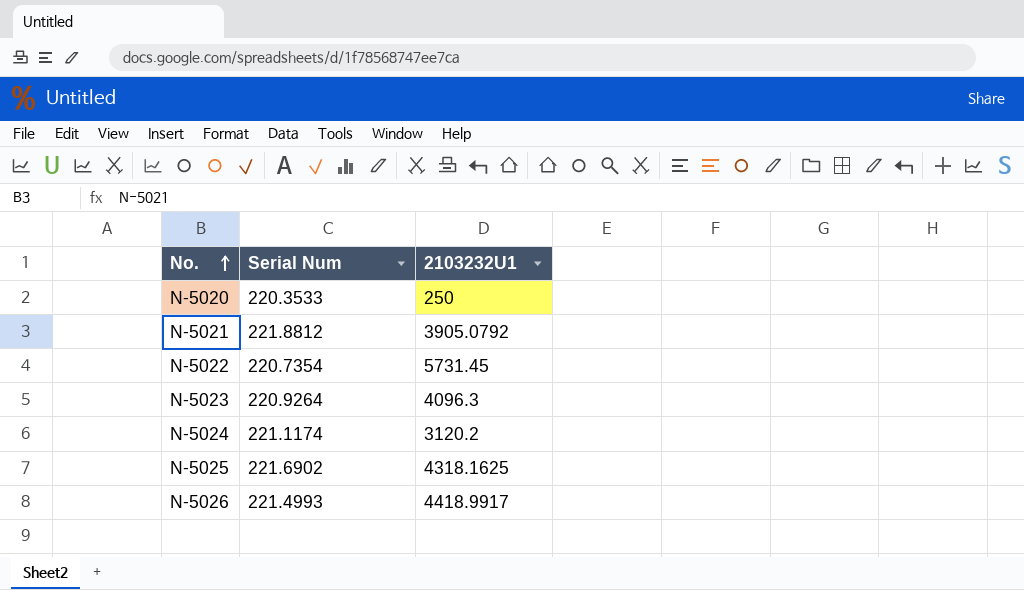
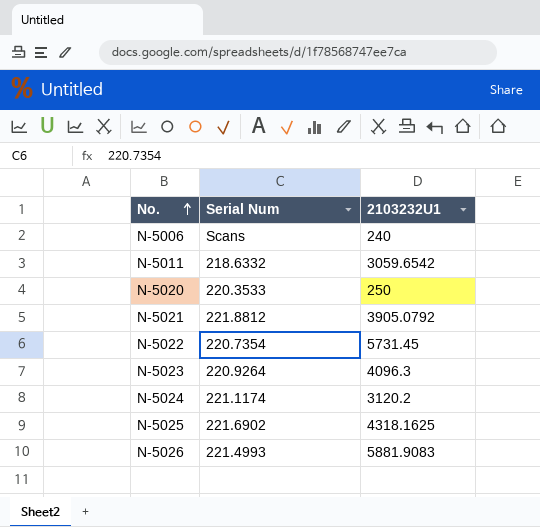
row N-5006: none -> Scans | 240
row N-5011: none -> 218.6332 | 3059.6542
N-5026 | 2103232U1: 4418.9917 -> 5881.9083

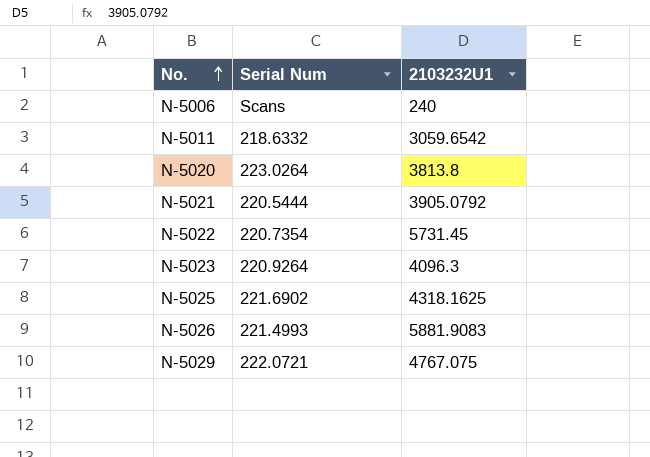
row N-5024: 221.1174 | 3120.2 -> none
N-5020 | Serial Num: 220.3533 -> 223.0264
N-5020 | 2103232U1: 250 -> 3813.8
N-5021 | Serial Num: 221.8812 -> 220.5444
row N-5029: none -> 222.0721 | 4767.075

